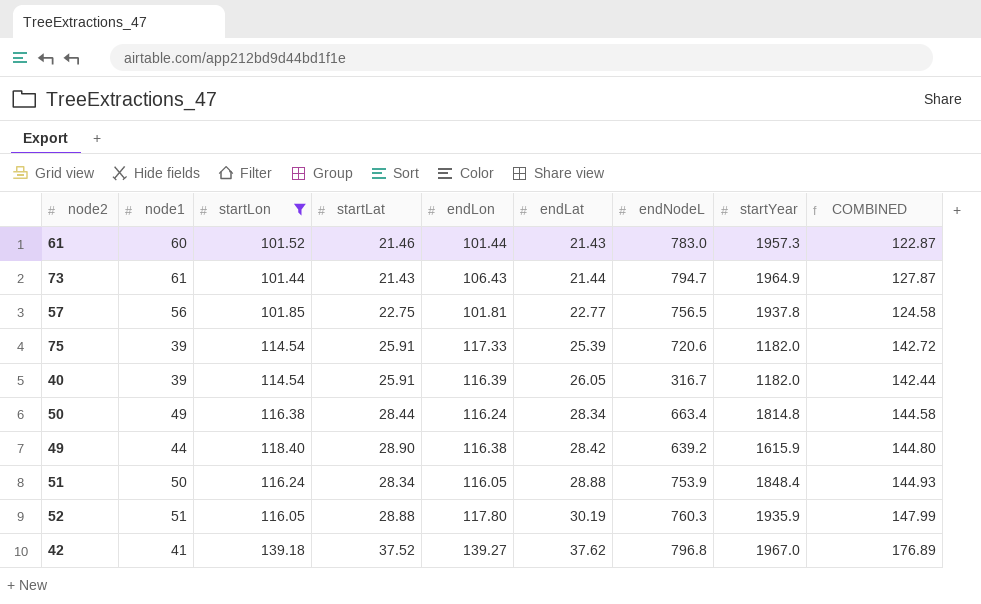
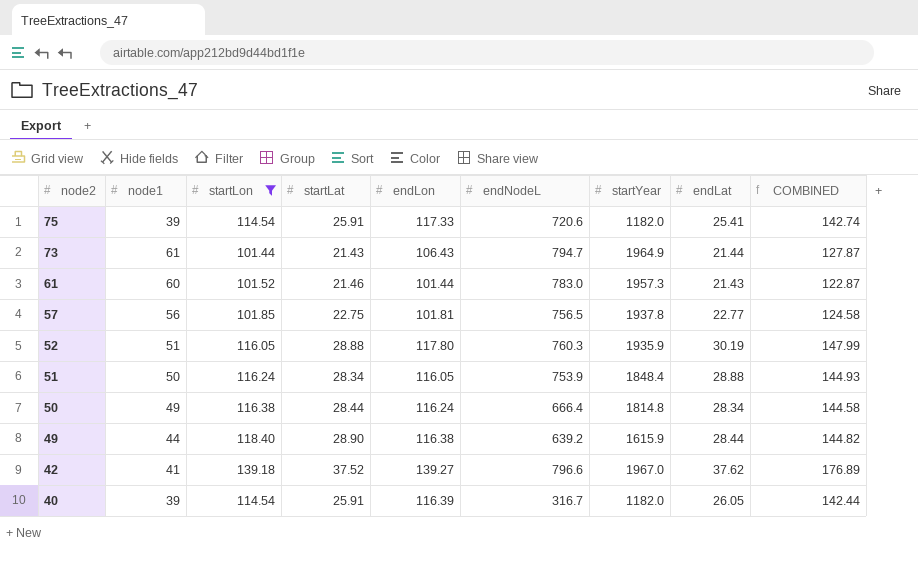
row order: endLat ascending -> node2 descending
column endLat | position: 6 -> 8
75 | endLat: 25.39 -> 25.41
75 | COMBINED: 142.72 -> 142.74
50 | endNodeL: 663.4 -> 666.4
49 | endLat: 28.42 -> 28.44
49 | COMBINED: 144.80 -> 144.82
42 | endNodeL: 796.8 -> 796.6

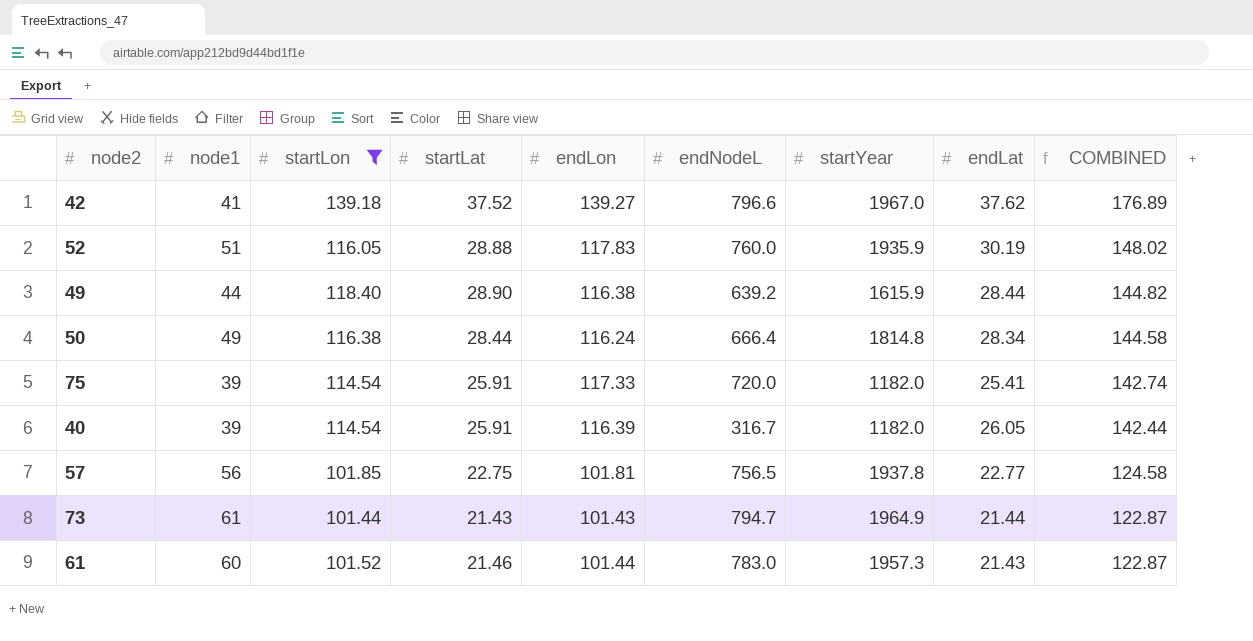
row order: node2 descending -> COMBINED descending
row 51: 50 | 116.24 | 28.34 | 116.05 | 753.9 | 1848.4 | 28.88 | 144.93 -> none
52 | endLon: 117.80 -> 117.83
52 | endNodeL: 760.3 -> 760.0
52 | COMBINED: 147.99 -> 148.02
75 | endNodeL: 720.6 -> 720.0
73 | endLon: 106.43 -> 101.43
73 | COMBINED: 127.87 -> 122.87

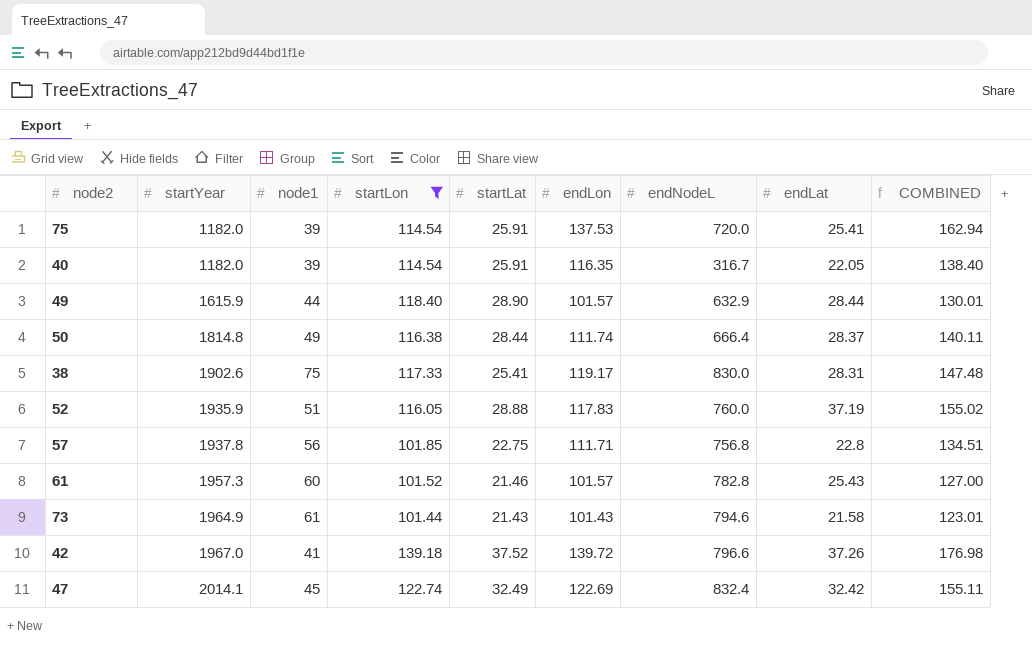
row order: COMBINED descending -> startYear ascending
column startYear | position: 7 -> 2
75 | endLon: 117.33 -> 137.53
75 | COMBINED: 142.74 -> 162.94
40 | endLon: 116.39 -> 116.35
40 | endLat: 26.05 -> 22.05
40 | COMBINED: 142.44 -> 138.40
49 | endLon: 116.38 -> 101.57
49 | endNodeL: 639.2 -> 632.9
49 | COMBINED: 144.82 -> 130.01
50 | endLon: 116.24 -> 111.74
50 | endLat: 28.34 -> 28.37
50 | COMBINED: 144.58 -> 140.11
row 38: none -> 1902.6 | 75 | 117.33 | 25.41 | 119.17 | 830.0 | 28.31 | 147.48
52 | endLat: 30.19 -> 37.19
52 | COMBINED: 148.02 -> 155.02
57 | endLon: 101.81 -> 111.71
57 | endNodeL: 756.5 -> 756.8
57 | endLat: 22.77 -> 22.8
57 | COMBINED: 124.58 -> 134.51
61 | endLon: 101.44 -> 101.57
61 | endNodeL: 783.0 -> 782.8
61 | endLat: 21.43 -> 25.43
61 | COMBINED: 122.87 -> 127.00
73 | endNodeL: 794.7 -> 794.6
73 | endLat: 21.44 -> 21.58
73 | COMBINED: 122.87 -> 123.01
42 | endLon: 139.27 -> 139.72
42 | endLat: 37.62 -> 37.26
42 | COMBINED: 176.89 -> 176.98
row 47: none -> 2014.1 | 45 | 122.74 | 32.49 | 122.69 | 832.4 | 32.42 | 155.11

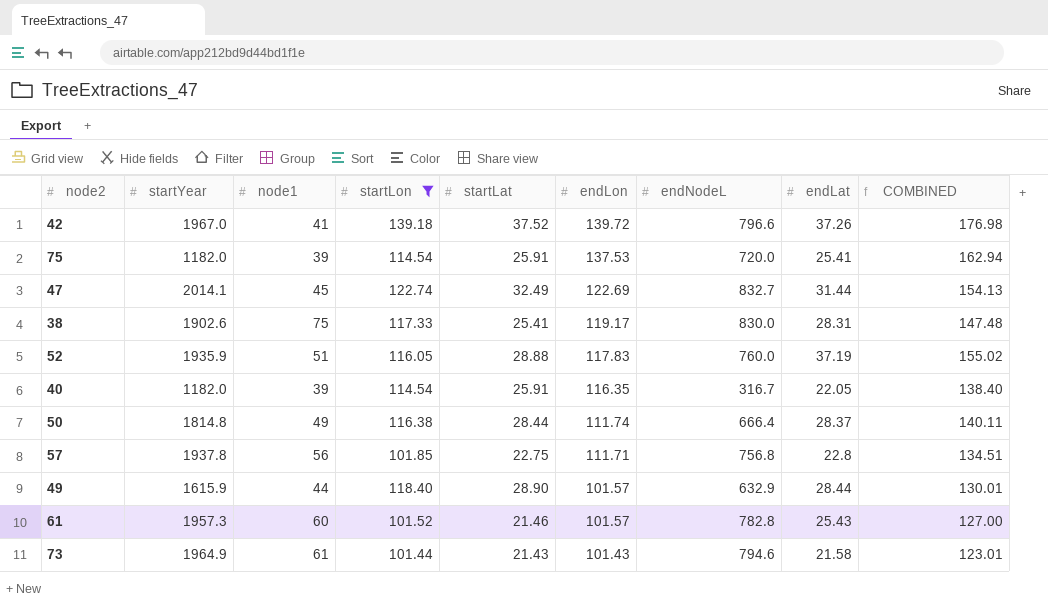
row order: startYear ascending -> endLon descending
47 | endNodeL: 832.4 -> 832.7
47 | endLat: 32.42 -> 31.44
47 | COMBINED: 155.11 -> 154.13

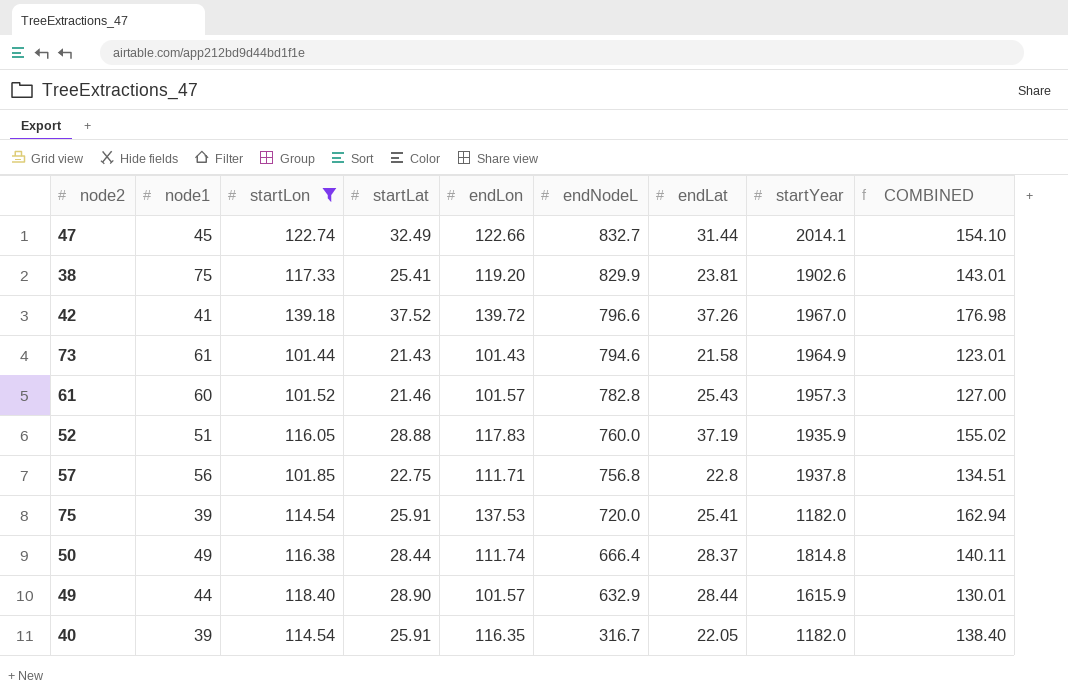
row order: endLon descending -> endNodeL descending
column startYear | position: 2 -> 8
47 | endLon: 122.69 -> 122.66
47 | COMBINED: 154.13 -> 154.10
38 | endLon: 119.17 -> 119.20
38 | endNodeL: 830.0 -> 829.9
38 | endLat: 28.31 -> 23.81
38 | COMBINED: 147.48 -> 143.01

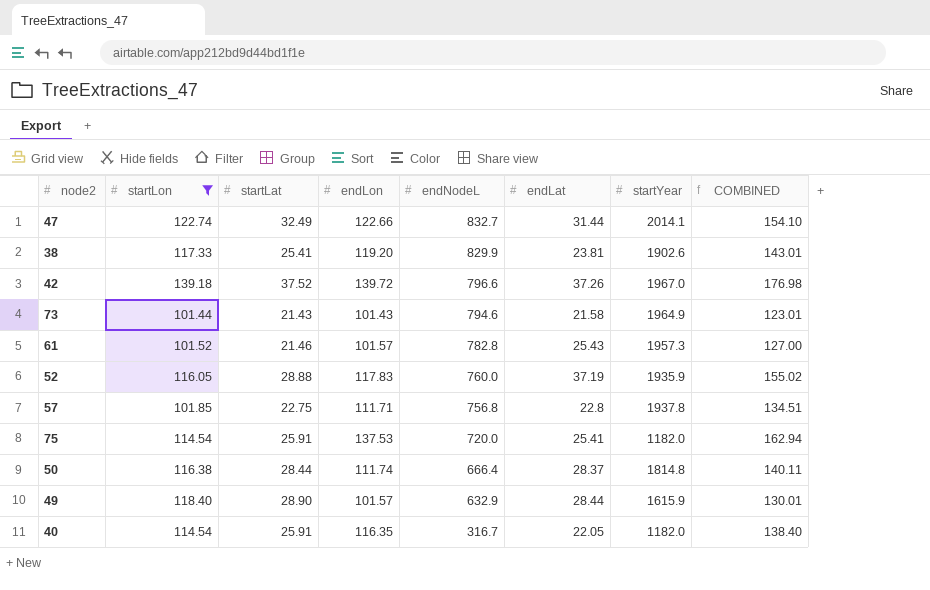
column node1 | position: 2 -> none

